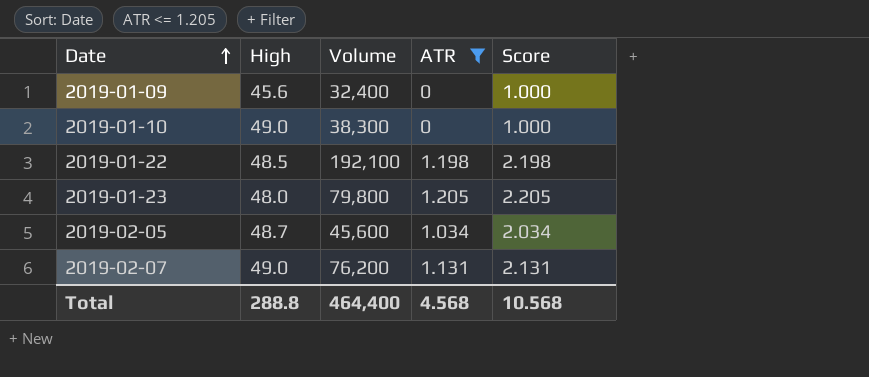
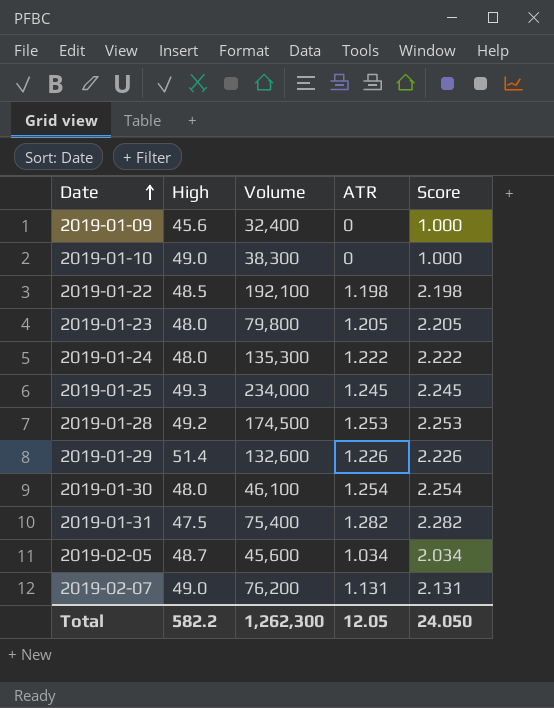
filter: ATR <= 1.205 -> none
Total | High: 288.8 -> 582.2
Total | Volume: 464,400 -> 1,262,300
Total | ATR: 4.568 -> 12.05
Total | Score: 10.568 -> 24.050

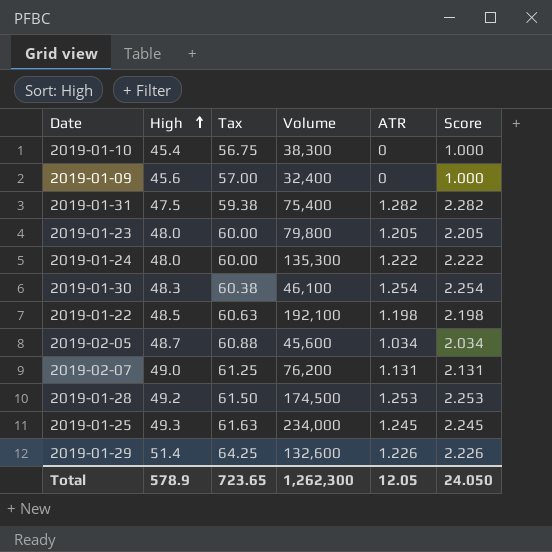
row order: Date ascending -> High ascending
column Tax | formula: none -> [High] * 1.25
2019-01-10 | High: 49.0 -> 45.4
2019-01-30 | High: 48.0 -> 48.3
Total | High: 582.2 -> 578.9

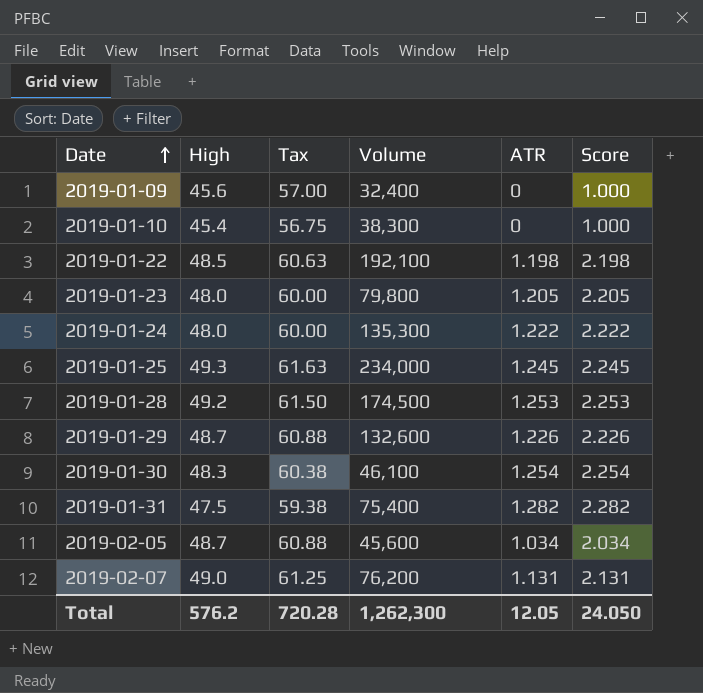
row order: High ascending -> Date ascending
2019-01-29 | High: 51.4 -> 48.7
2019-01-29 | Tax: 64.25 -> 60.88
Total | High: 578.9 -> 576.2
Total | Tax: 723.65 -> 720.28

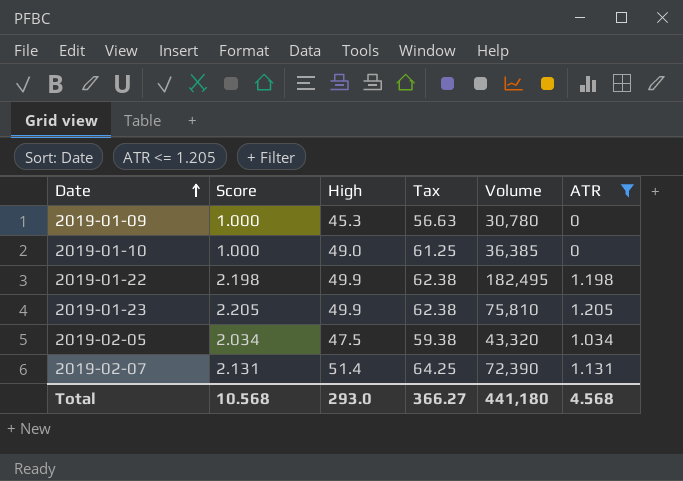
filter: none -> ATR <= 1.205
column Score | position: 6 -> 2
2019-01-09 | High: 45.6 -> 45.3
2019-01-09 | Tax: 57.00 -> 56.63
2019-01-09 | Volume: 32,400 -> 30,780
2019-01-10 | High: 45.4 -> 49.0
2019-01-10 | Tax: 56.75 -> 61.25
2019-01-10 | Volume: 38,300 -> 36,385
2019-01-22 | High: 48.5 -> 49.9
2019-01-22 | Tax: 60.63 -> 62.38
2019-01-22 | Volume: 192,100 -> 182,495
2019-01-23 | High: 48.0 -> 49.9
2019-01-23 | Tax: 60.00 -> 62.38
2019-01-23 | Volume: 79,800 -> 75,810
2019-02-05 | High: 48.7 -> 47.5
2019-02-05 | Tax: 60.88 -> 59.38
2019-02-05 | Volume: 45,600 -> 43,320
2019-02-07 | High: 49.0 -> 51.4
2019-02-07 | Tax: 61.25 -> 64.25
2019-02-07 | Volume: 76,200 -> 72,390
Total | Score: 24.050 -> 10.568
Total | High: 576.2 -> 293.0
Total | Tax: 720.28 -> 366.27
Total | Volume: 1,262,300 -> 441,180
Total | ATR: 12.05 -> 4.568

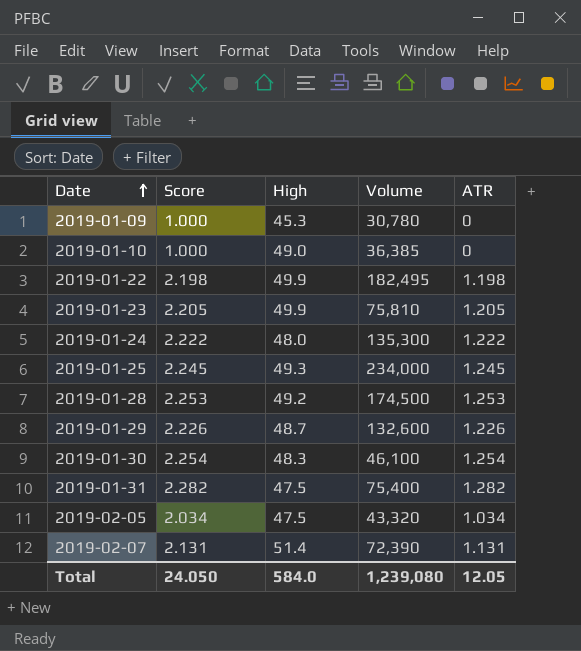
filter: ATR <= 1.205 -> none
column Tax | formula: [High] * 1.25 -> none
Total | Score: 10.568 -> 24.050
Total | High: 293.0 -> 584.0
Total | Volume: 441,180 -> 1,239,080
Total | ATR: 4.568 -> 12.05

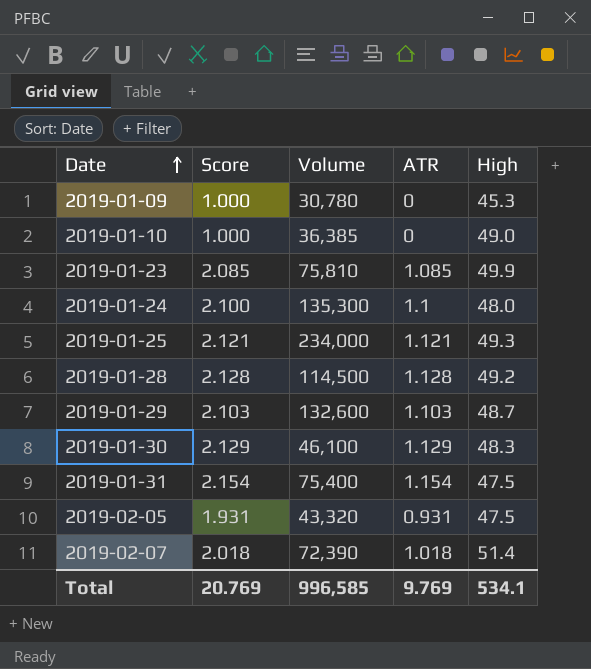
column High | position: 3 -> 5
row 2019-01-22: 2.198 | 49.9 | 182,495 | 1.198 -> none
2019-01-23 | Score: 2.205 -> 2.085
2019-01-23 | ATR: 1.205 -> 1.085
2019-01-24 | Score: 2.222 -> 2.100
2019-01-24 | ATR: 1.222 -> 1.1
2019-01-25 | Score: 2.245 -> 2.121
2019-01-25 | ATR: 1.245 -> 1.121
2019-01-28 | Score: 2.253 -> 2.128
2019-01-28 | Volume: 174,500 -> 114,500
2019-01-28 | ATR: 1.253 -> 1.128
2019-01-29 | Score: 2.226 -> 2.103
2019-01-29 | ATR: 1.226 -> 1.103
2019-01-30 | Score: 2.254 -> 2.129
2019-01-30 | ATR: 1.254 -> 1.129
2019-01-31 | Score: 2.282 -> 2.154
2019-01-31 | ATR: 1.282 -> 1.154
2019-02-05 | Score: 2.034 -> 1.931
2019-02-05 | ATR: 1.034 -> 0.931
2019-02-07 | Score: 2.131 -> 2.018
2019-02-07 | ATR: 1.131 -> 1.018
Total | Score: 24.050 -> 20.769
Total | Volume: 1,239,080 -> 996,585
Total | ATR: 12.05 -> 9.769
Total | High: 584.0 -> 534.1

